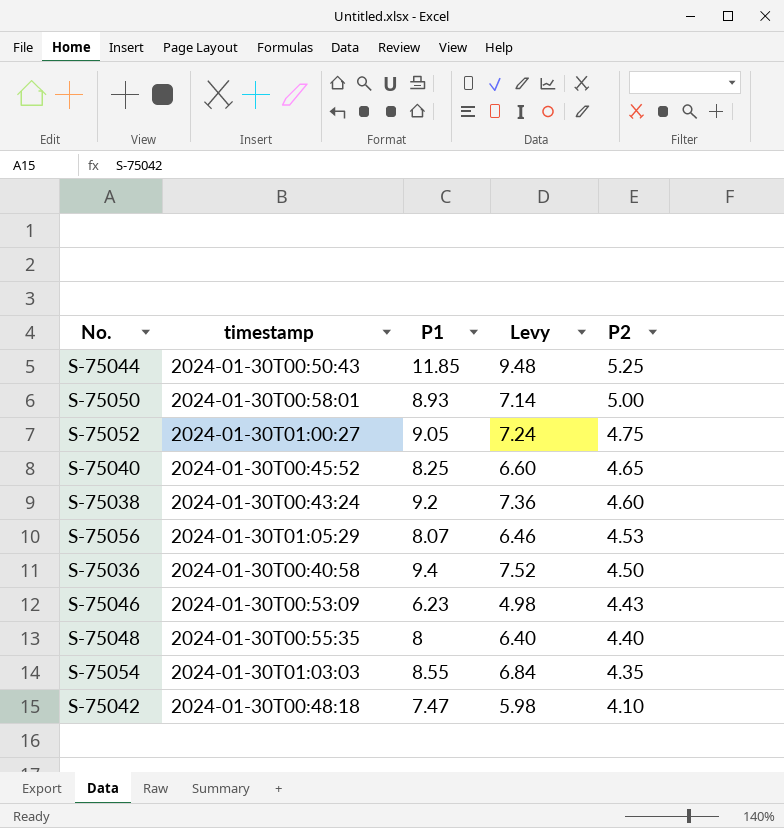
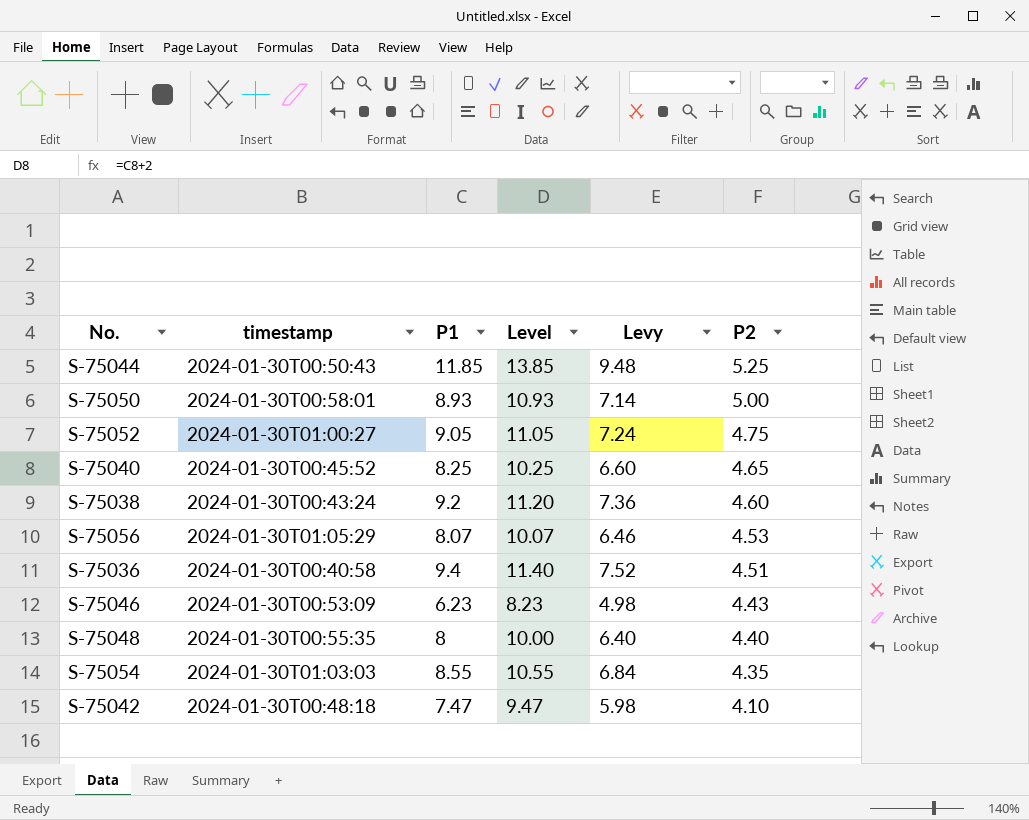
column Level | formula: none -> [P1] + 2
S-75036 | P2: 4.50 -> 4.51

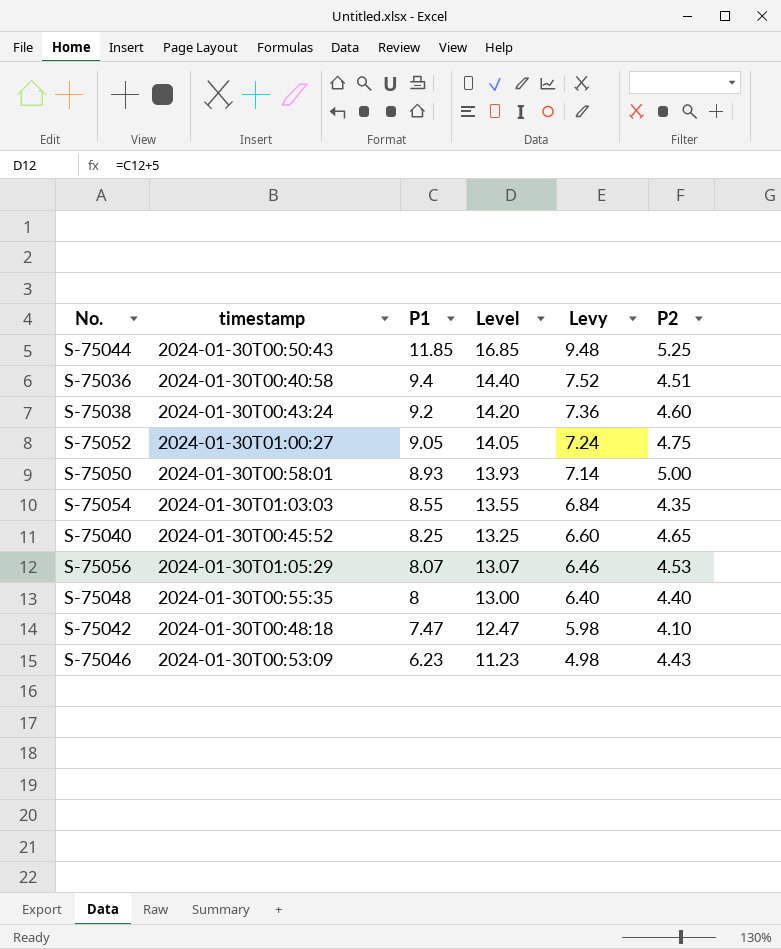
row order: P2 descending -> P1 descending
column Level | formula: [P1] + 2 -> [P1] + 5

